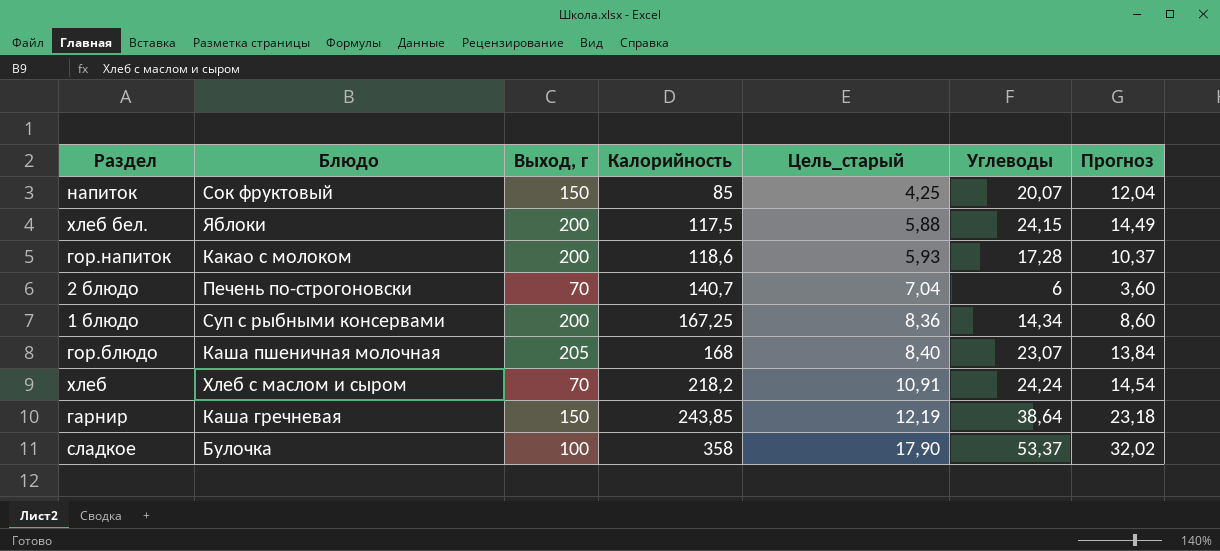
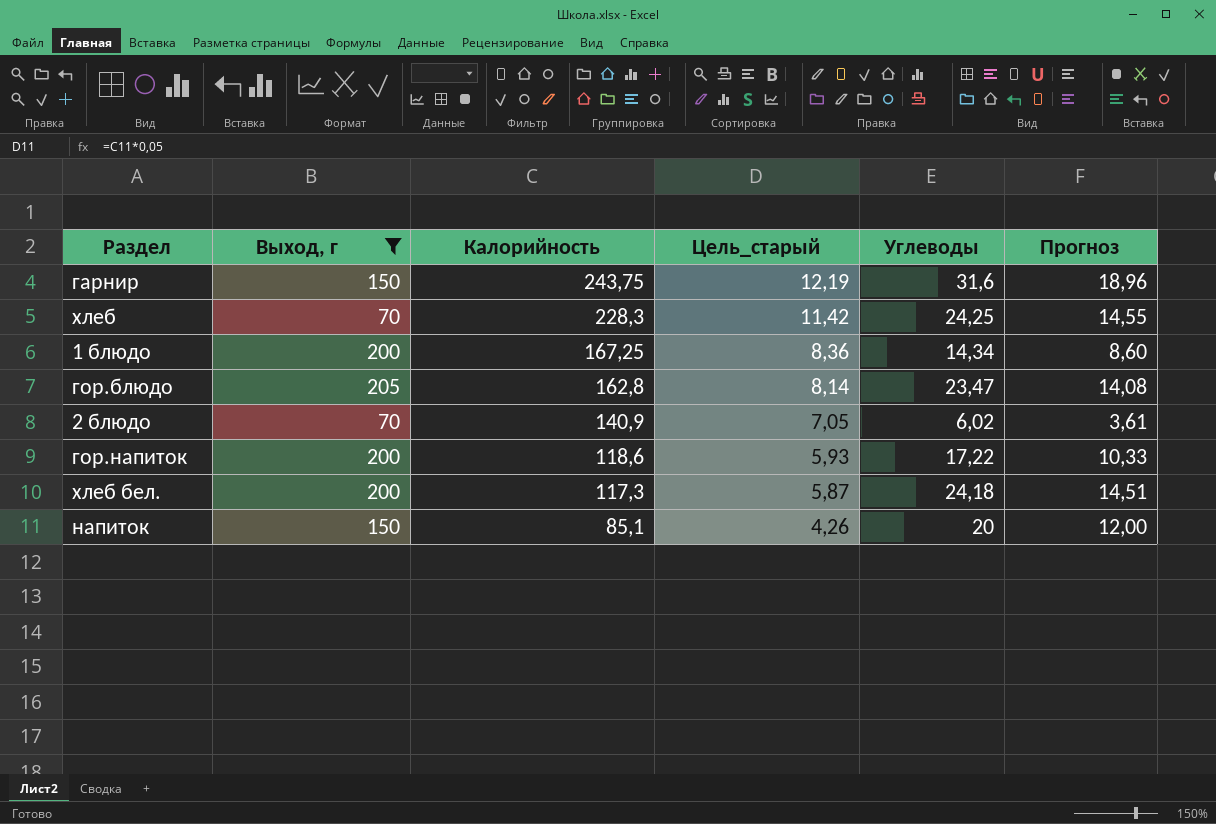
filter: none -> Выход, г != 100
row order: Калорийность ascending -> Калорийность descending
column Блюдо | position: 2 -> none
гарнир | Калорийность: 243,85 -> 243,75
гарнир | Углеводы: 38,64 -> 31,6
гарнир | Прогноз: 23,18 -> 18,96
хлеб | Калорийность: 218,2 -> 228,3
хлеб | Цель_старый: 10,91 -> 11,42
хлеб | Углеводы: 24,24 -> 24,25
хлеб | Прогноз: 14,54 -> 14,55
гор.блюдо | Калорийность: 168 -> 162,8
гор.блюдо | Цель_старый: 8,40 -> 8,14
гор.блюдо | Углеводы: 23,07 -> 23,47
гор.блюдо | Прогноз: 13,84 -> 14,08
2 блюдо | Калорийность: 140,7 -> 140,9
2 блюдо | Цель_старый: 7,04 -> 7,05
2 блюдо | Углеводы: 6 -> 6,02
2 блюдо | Прогноз: 3,60 -> 3,61
гор.напиток | Углеводы: 17,28 -> 17,22
гор.напиток | Прогноз: 10,37 -> 10,33
хлеб бел. | Калорийность: 117,5 -> 117,3
хлеб бел. | Цель_старый: 5,88 -> 5,87
хлеб бел. | Углеводы: 24,15 -> 24,18
хлеб бел. | Прогноз: 14,49 -> 14,51
напиток | Калорийность: 85 -> 85,1
напиток | Цель_старый: 4,25 -> 4,26
напиток | Углеводы: 20,07 -> 20
напиток | Прогноз: 12,04 -> 12,00

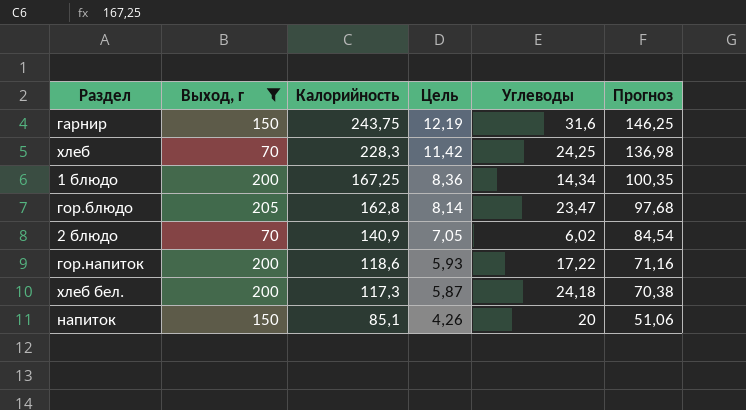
column name: Цель_старый -> Цель
column Прогноз | formula: [Углеводы] * 0,6 -> [Калорийность] * 0,6

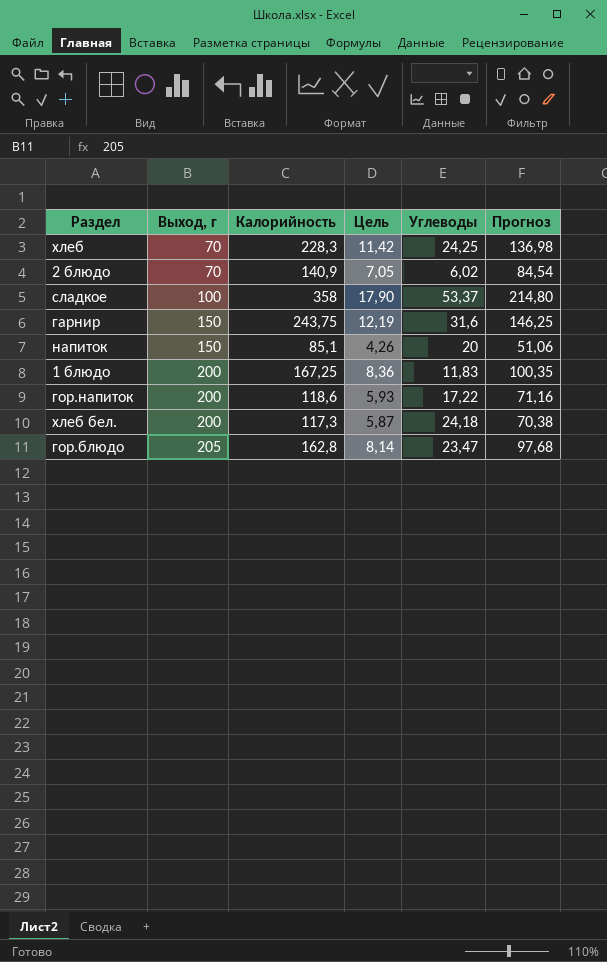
filter: Выход, г != 100 -> none
row order: Калорийность descending -> Выход, г ascending
1 блюдо | Углеводы: 14,34 -> 11,83

